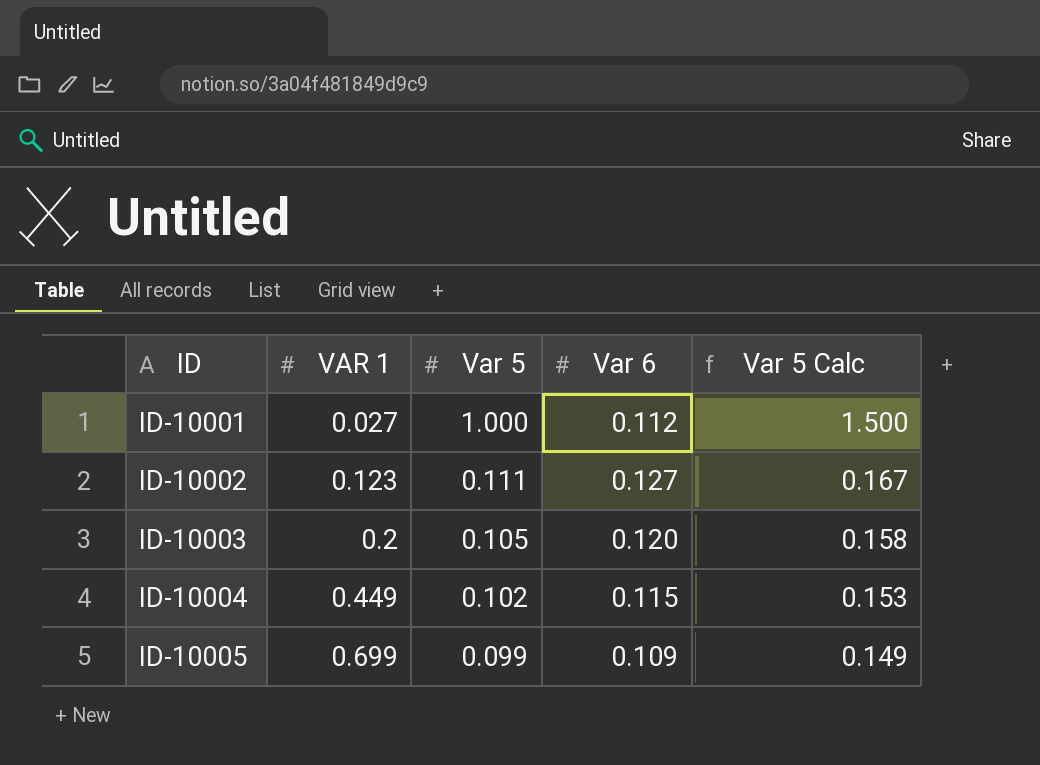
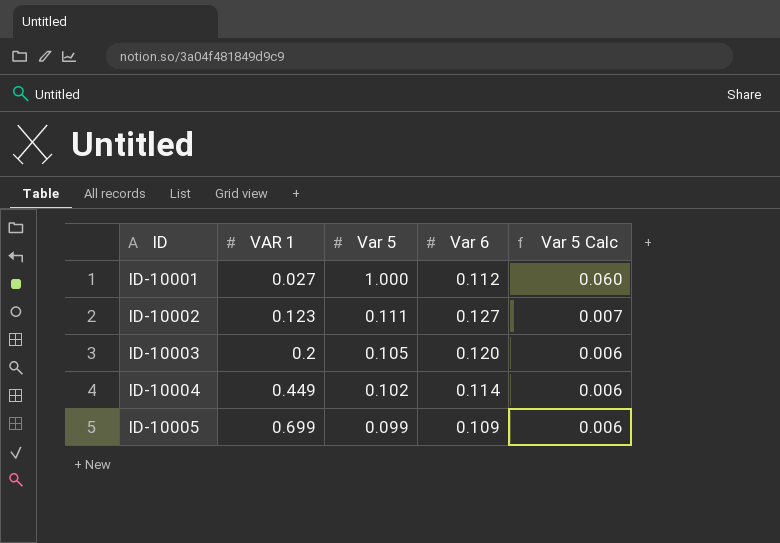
column Var 5 Calc | formula: [Var 5] * 1.5 -> [Var 5] * 0.06
ID-10004 | Var 6: 0.115 -> 0.114

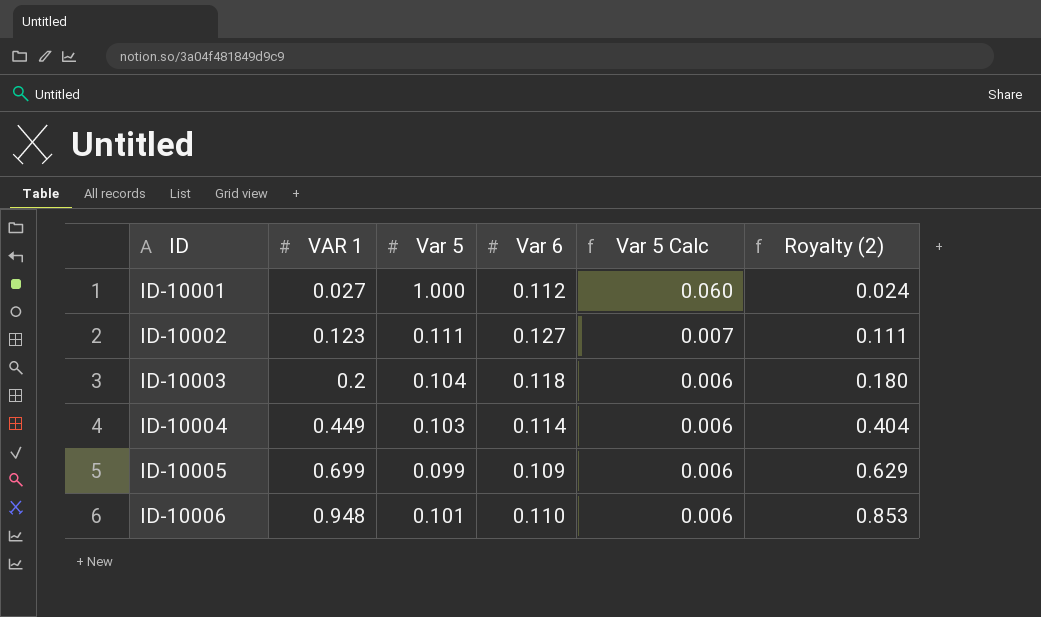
column Royalty (2) | formula: none -> [VAR 1] * 0.9
ID-10003 | Var 5: 0.105 -> 0.104
ID-10003 | Var 6: 0.120 -> 0.118
ID-10004 | Var 5: 0.102 -> 0.103
row ID-10006: none -> 0.948 | 0.101 | 0.110 | 0.006 | 0.853

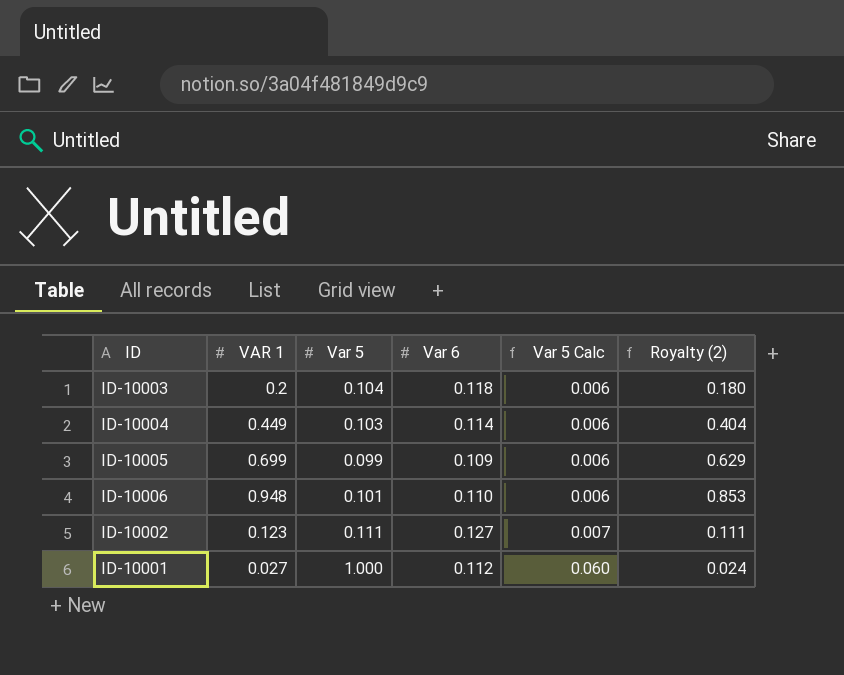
row order: ID ascending -> Var 5 Calc ascending

